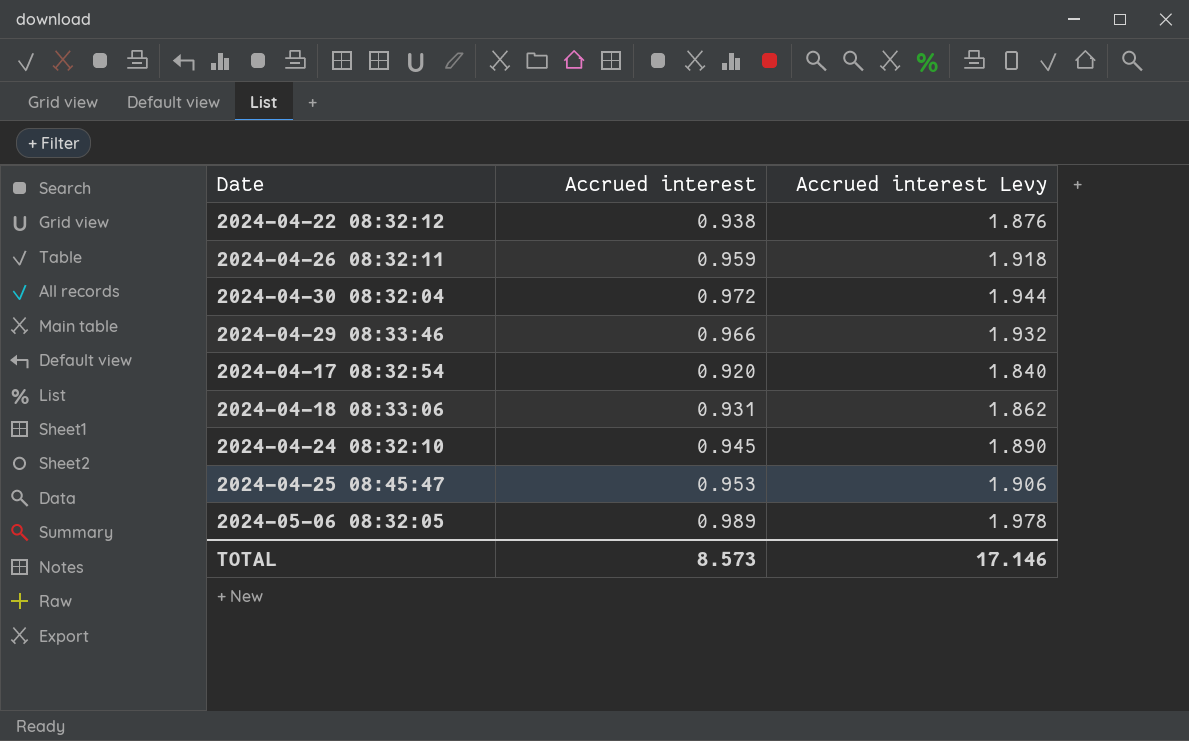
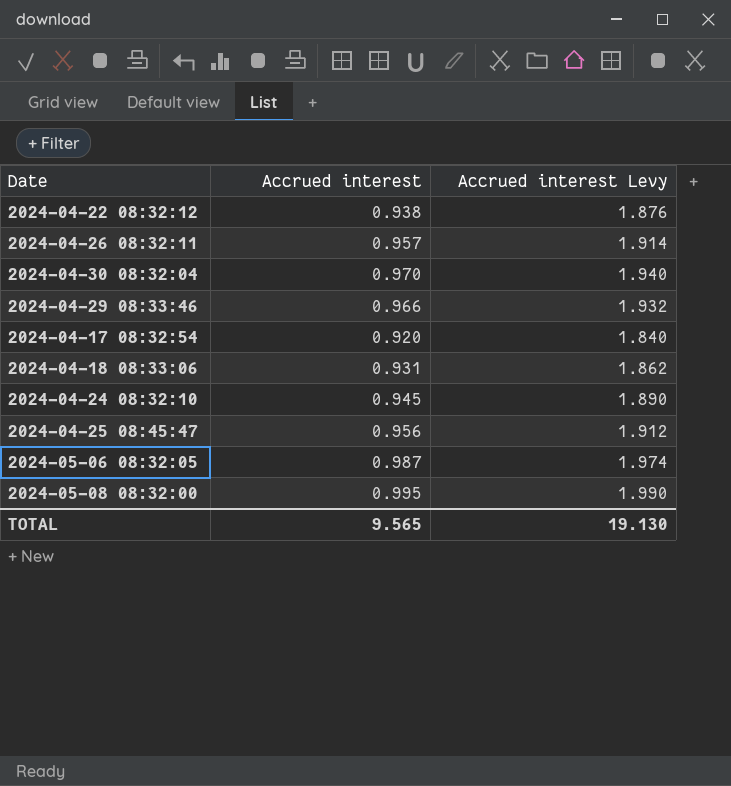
2024-04-26 08:32:11 | Accrued interest: 0.959 -> 0.957
2024-04-26 08:32:11 | Accrued interest Levy: 1.918 -> 1.914
2024-04-30 08:32:04 | Accrued interest: 0.972 -> 0.970
2024-04-30 08:32:04 | Accrued interest Levy: 1.944 -> 1.940
2024-04-25 08:45:47 | Accrued interest: 0.953 -> 0.956
2024-04-25 08:45:47 | Accrued interest Levy: 1.906 -> 1.912
2024-05-06 08:32:05 | Accrued interest: 0.989 -> 0.987
2024-05-06 08:32:05 | Accrued interest Levy: 1.978 -> 1.974
row 2024-05-08 08:32:00: none -> 0.995 | 1.990
TOTAL | Accrued interest: 8.573 -> 9.565
TOTAL | Accrued interest Levy: 17.146 -> 19.130

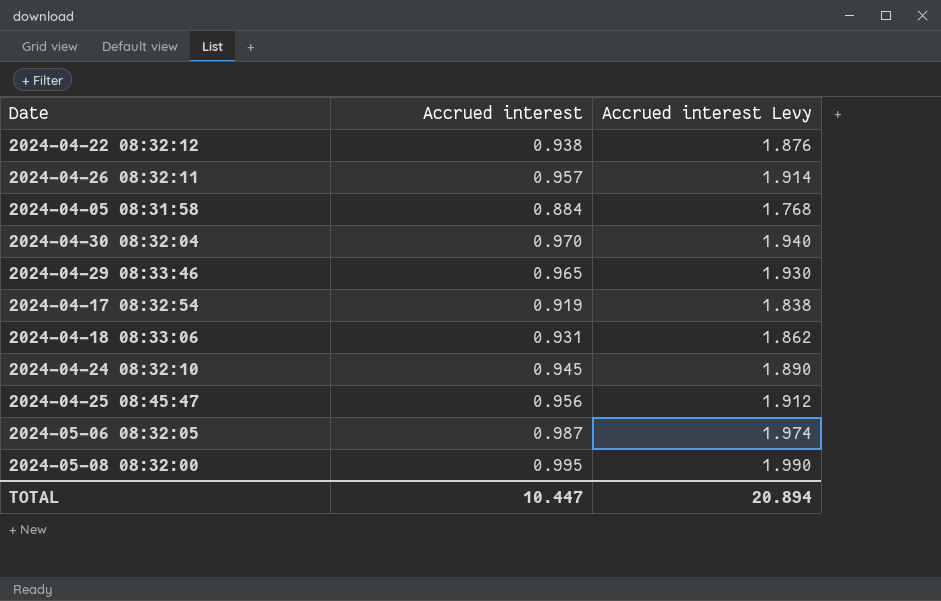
row 2024-04-05 08:31:58: none -> 0.884 | 1.768
2024-04-29 08:33:46 | Accrued interest: 0.966 -> 0.965
2024-04-29 08:33:46 | Accrued interest Levy: 1.932 -> 1.930
2024-04-17 08:32:54 | Accrued interest: 0.920 -> 0.919
2024-04-17 08:32:54 | Accrued interest Levy: 1.840 -> 1.838
TOTAL | Accrued interest: 9.565 -> 10.447
TOTAL | Accrued interest Levy: 19.130 -> 20.894

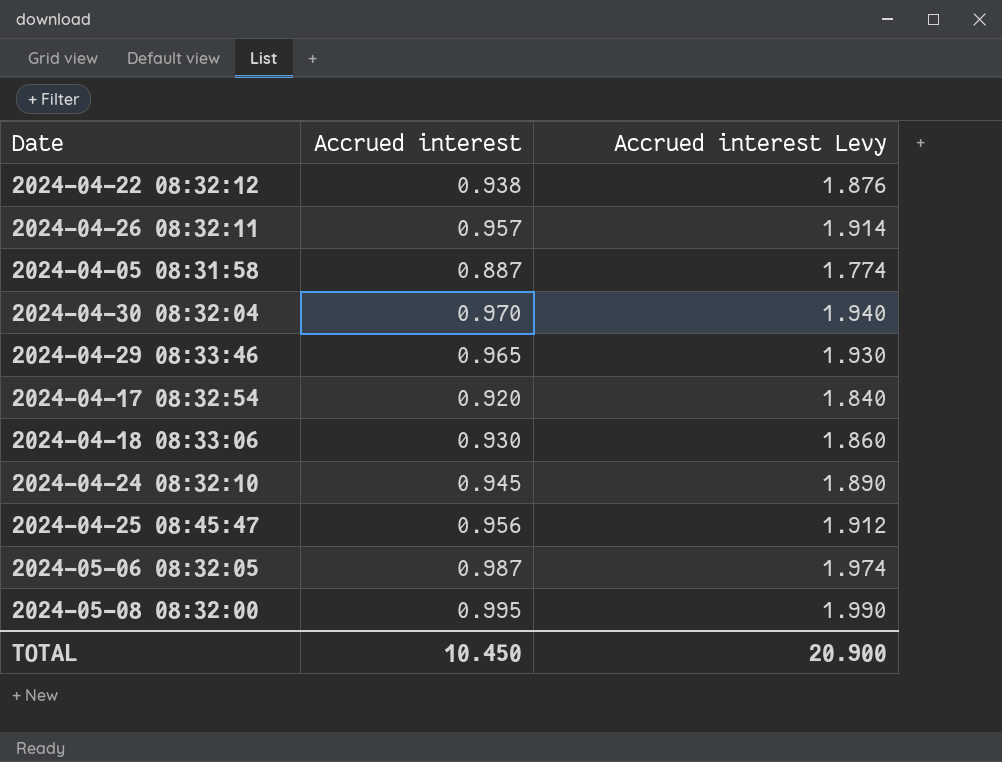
2024-04-05 08:31:58 | Accrued interest: 0.884 -> 0.887
2024-04-05 08:31:58 | Accrued interest Levy: 1.768 -> 1.774
2024-04-17 08:32:54 | Accrued interest: 0.919 -> 0.920
2024-04-17 08:32:54 | Accrued interest Levy: 1.838 -> 1.840
2024-04-18 08:33:06 | Accrued interest: 0.931 -> 0.930
2024-04-18 08:33:06 | Accrued interest Levy: 1.862 -> 1.860
TOTAL | Accrued interest: 10.447 -> 10.450
TOTAL | Accrued interest Levy: 20.894 -> 20.900

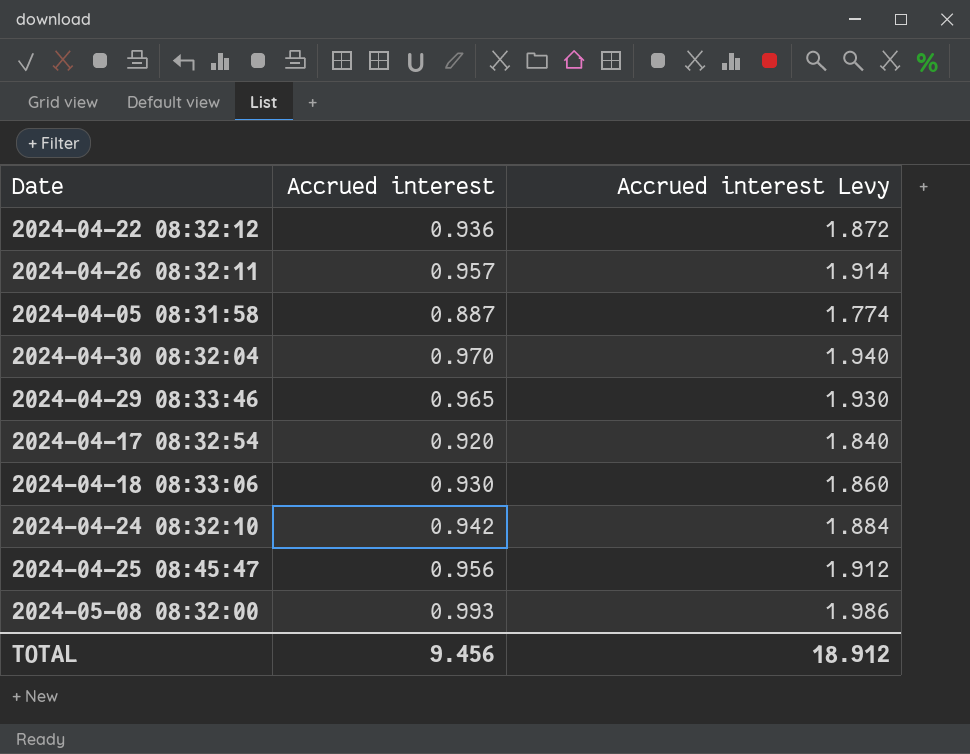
row 2024-05-06 08:32:05: 0.987 | 1.974 -> none
2024-04-22 08:32:12 | Accrued interest: 0.938 -> 0.936
2024-04-22 08:32:12 | Accrued interest Levy: 1.876 -> 1.872
2024-04-24 08:32:10 | Accrued interest: 0.945 -> 0.942
2024-04-24 08:32:10 | Accrued interest Levy: 1.890 -> 1.884
2024-05-08 08:32:00 | Accrued interest: 0.995 -> 0.993
2024-05-08 08:32:00 | Accrued interest Levy: 1.990 -> 1.986
TOTAL | Accrued interest: 10.450 -> 9.456
TOTAL | Accrued interest Levy: 20.900 -> 18.912

